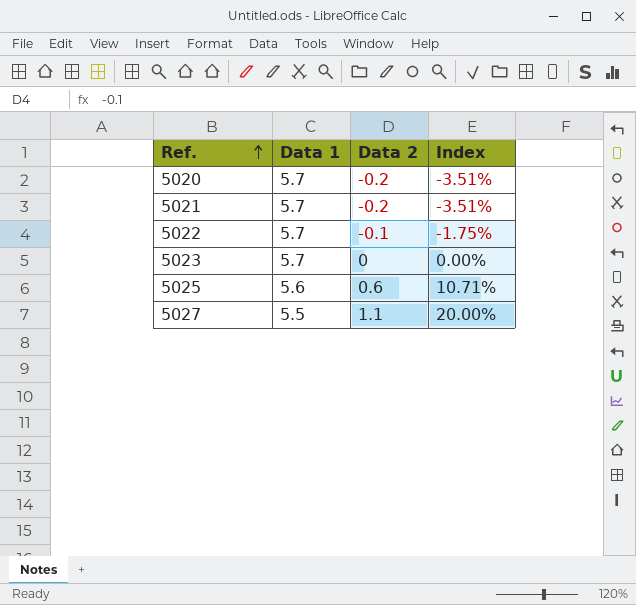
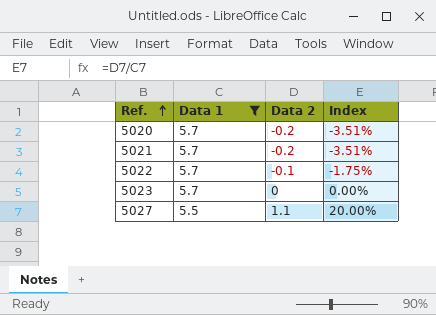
filter: none -> Data 1 != 5.6

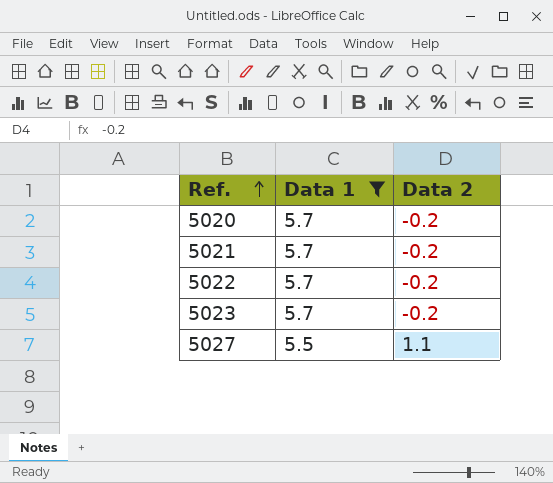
column Index | formula: [Data 2] / [Data 1] -> none
5022 | Data 2: -0.1 -> -0.2
5023 | Data 2: 0 -> -0.2

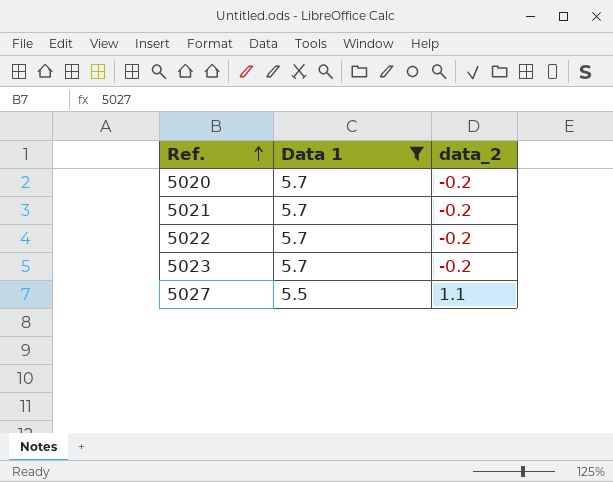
column name: Data 2 -> data_2

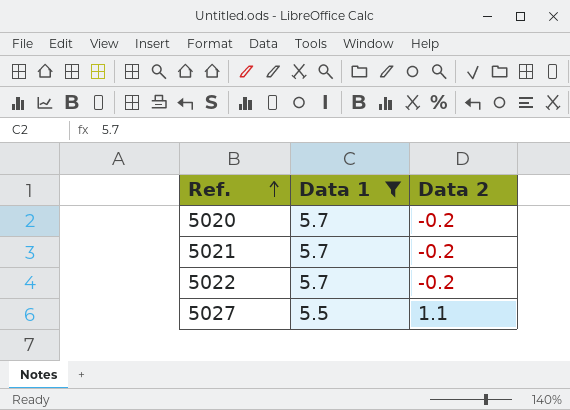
column name: data_2 -> Data 2
row 5023: 5.7 | -0.2 -> none

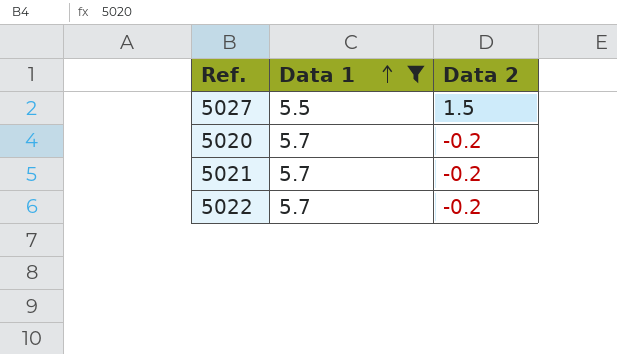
row order: Ref. ascending -> Data 1 ascending
5027 | Data 2: 1.1 -> 1.5

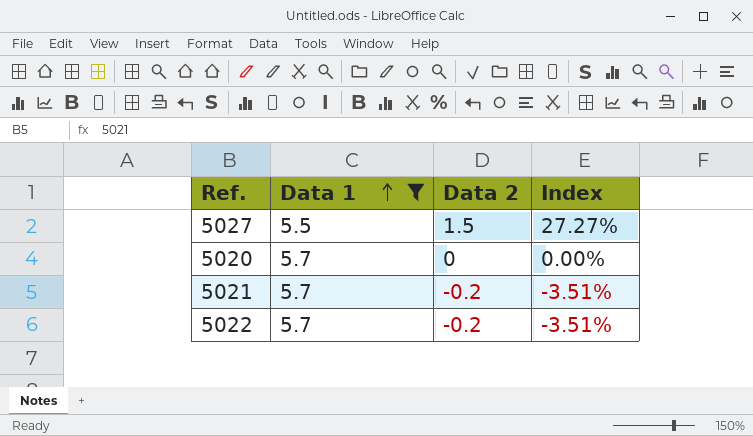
column Index | formula: none -> [Data 2] / [Data 1]
5020 | Data 2: -0.2 -> 0

